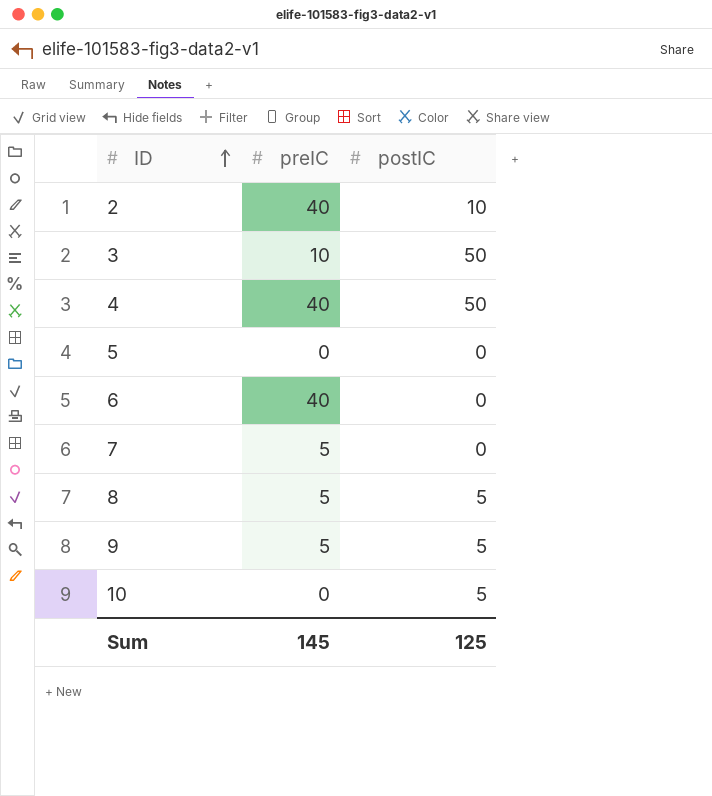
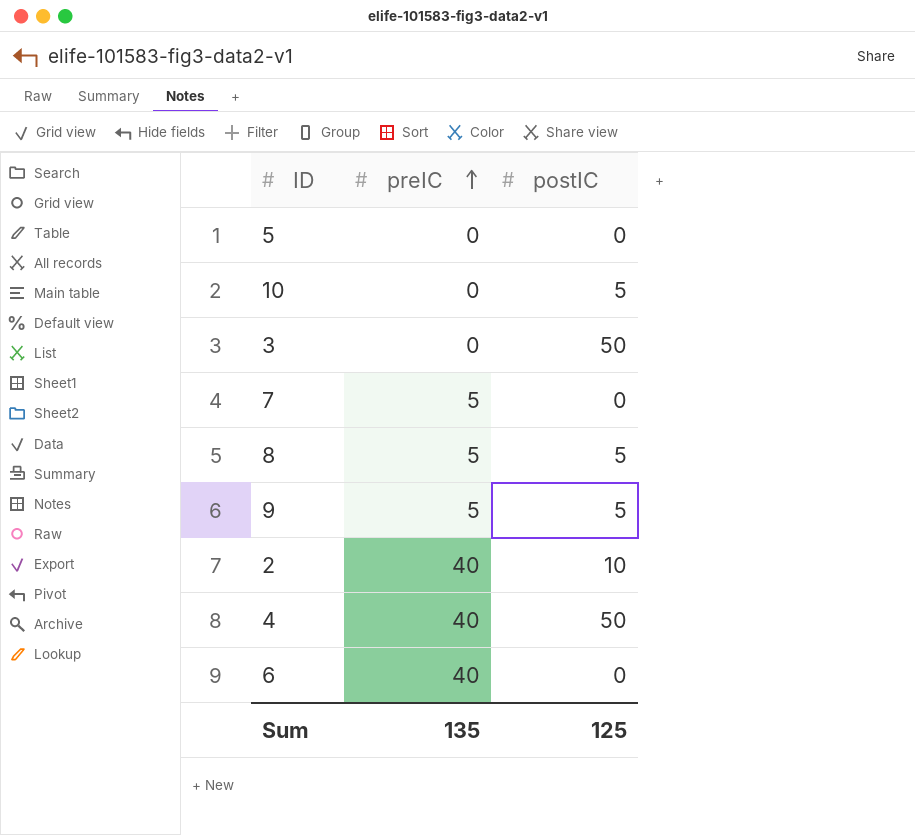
row order: ID ascending -> preIC ascending
3 | preIC: 10 -> 0
Sum | preIC: 145 -> 135

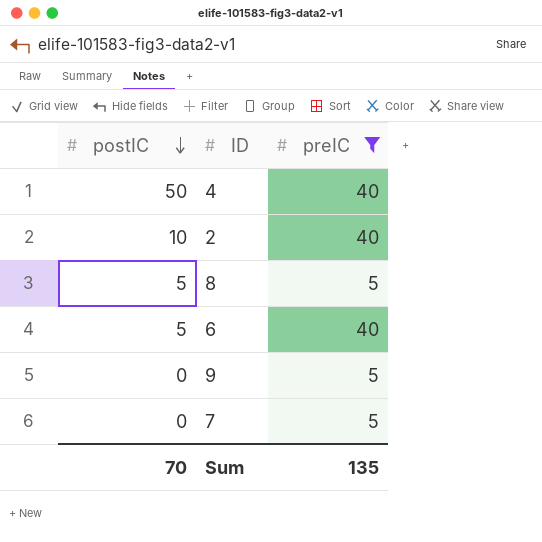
filter: none -> preIC != 0
row order: preIC ascending -> postIC descending
column postIC | position: 3 -> 1
6 | postIC: 0 -> 5
9 | postIC: 5 -> 0
Sum | postIC: 125 -> 70

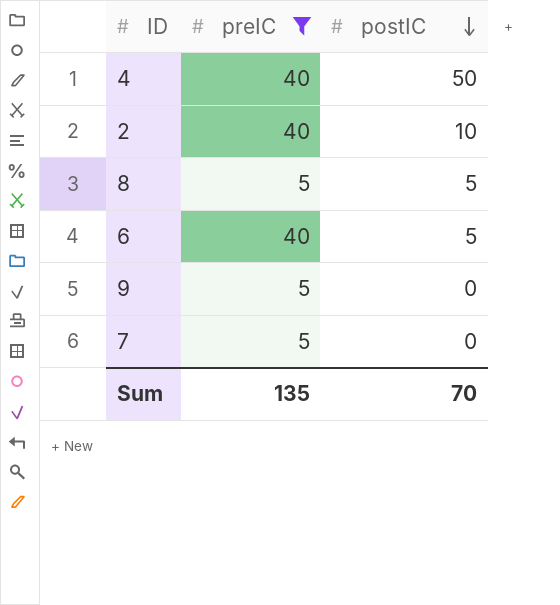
column postIC | position: 1 -> 3

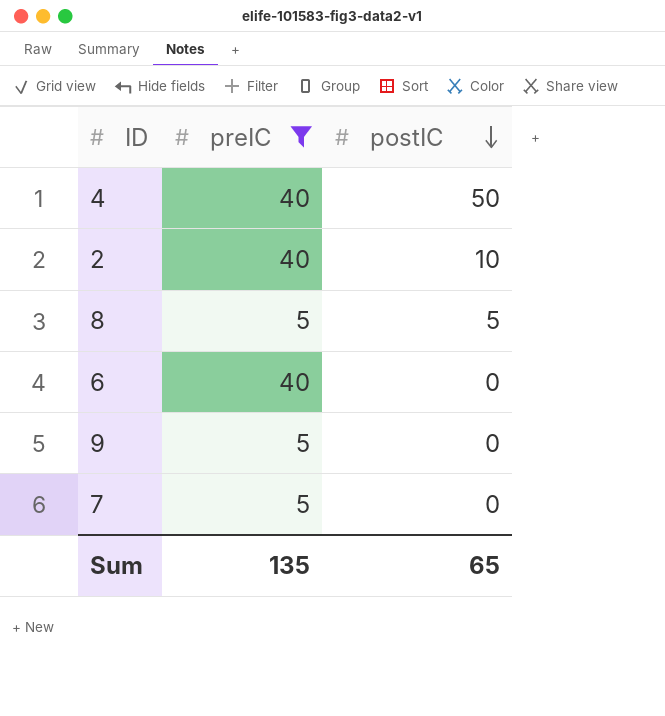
6 | postIC: 5 -> 0
Sum | postIC: 70 -> 65

